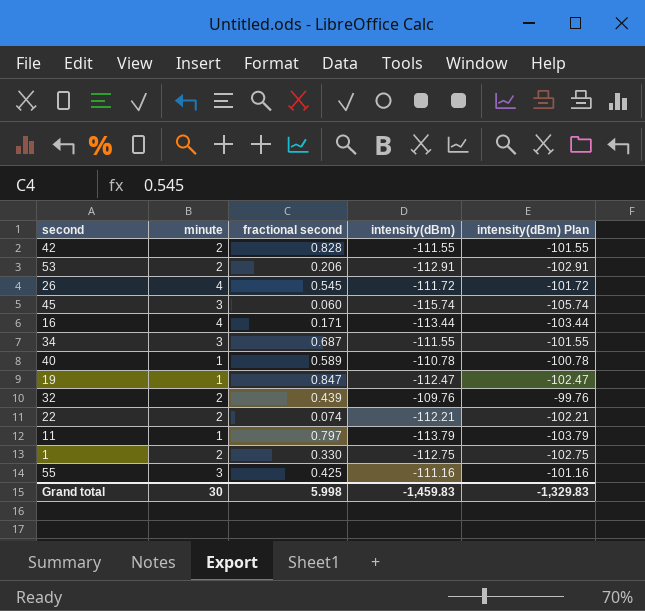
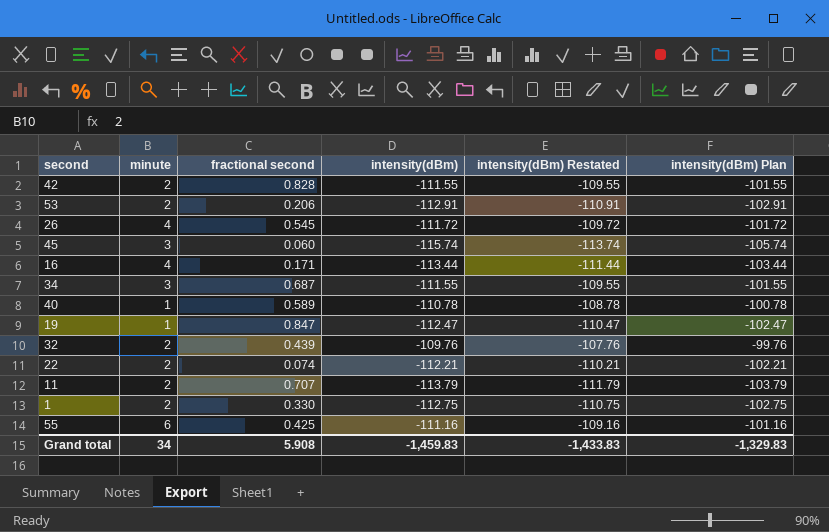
column intensity(dBm) Restated | formula: none -> [intensity(dBm)] + 2
11 | minute: 1 -> 2
11 | fractional second: 0.797 -> 0.707
55 | minute: 3 -> 6
Grand total | minute: 30 -> 34
Grand total | fractional second: 5.998 -> 5.908

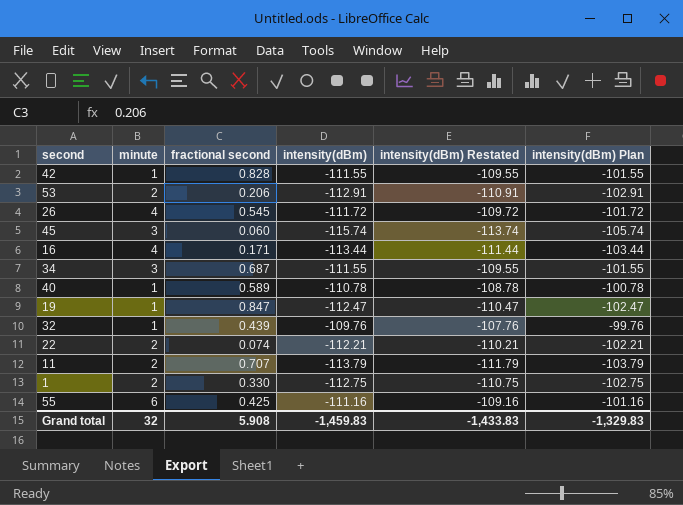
42 | minute: 2 -> 1
32 | minute: 2 -> 1
Grand total | minute: 34 -> 32

